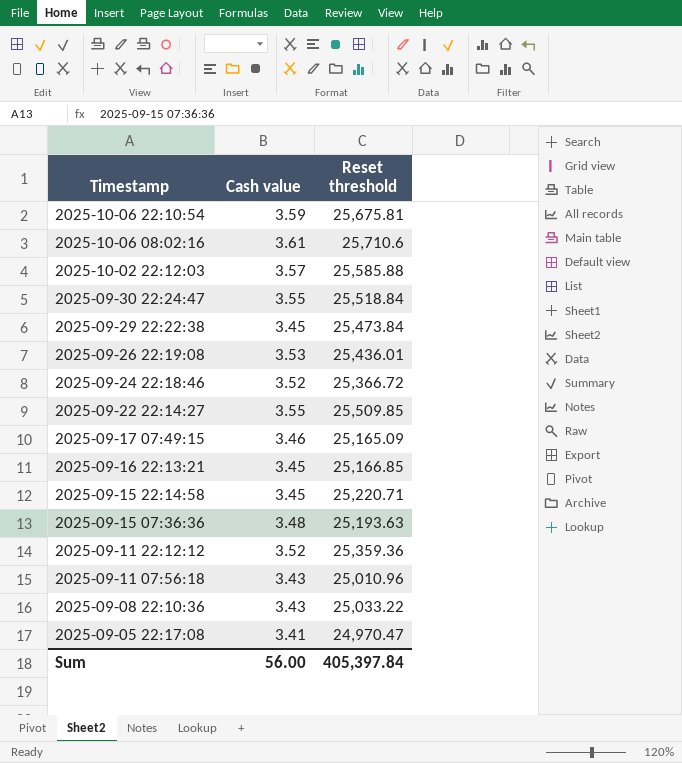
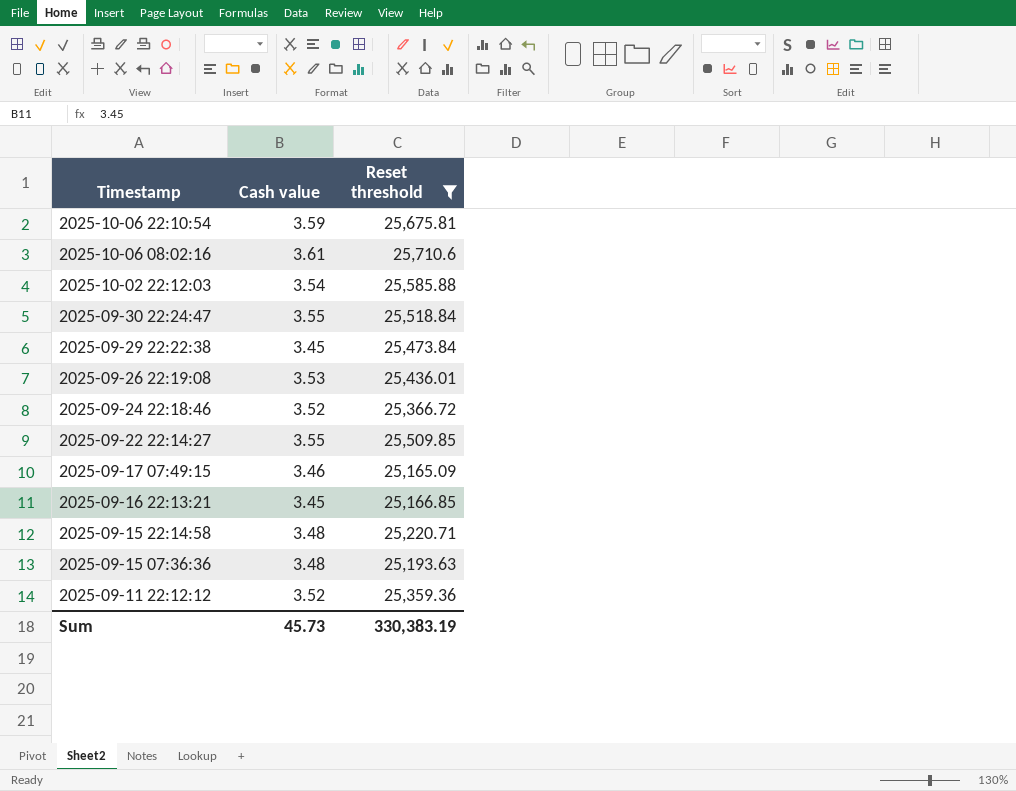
filter: none -> Reset threshold >= 25,165.09
2025-10-02 22:12:03 | Cash value: 3.57 -> 3.54
2025-09-15 22:14:58 | Cash value: 3.45 -> 3.48
Sum | Cash value: 56.00 -> 45.73
Sum | Reset threshold: 405,397.84 -> 330,383.19

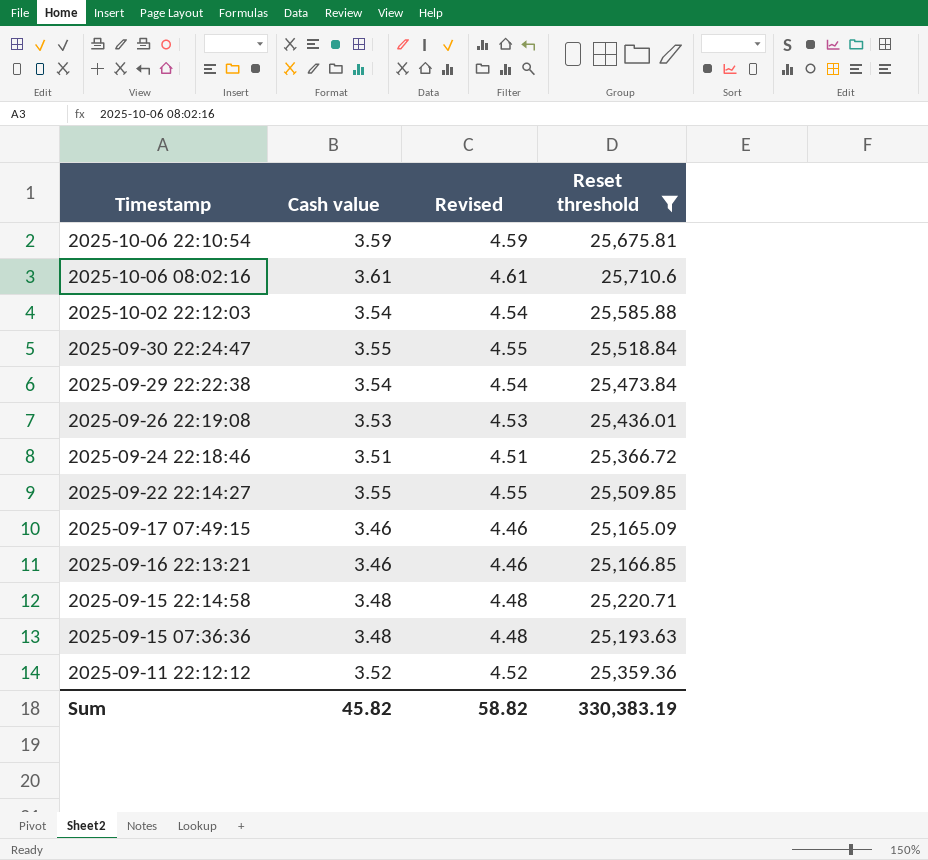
column Revised | formula: none -> [Cash value] + 1
2025-09-29 22:22:38 | Cash value: 3.45 -> 3.54
2025-09-24 22:18:46 | Cash value: 3.52 -> 3.51
2025-09-16 22:13:21 | Cash value: 3.45 -> 3.46
Sum | Cash value: 45.73 -> 45.82

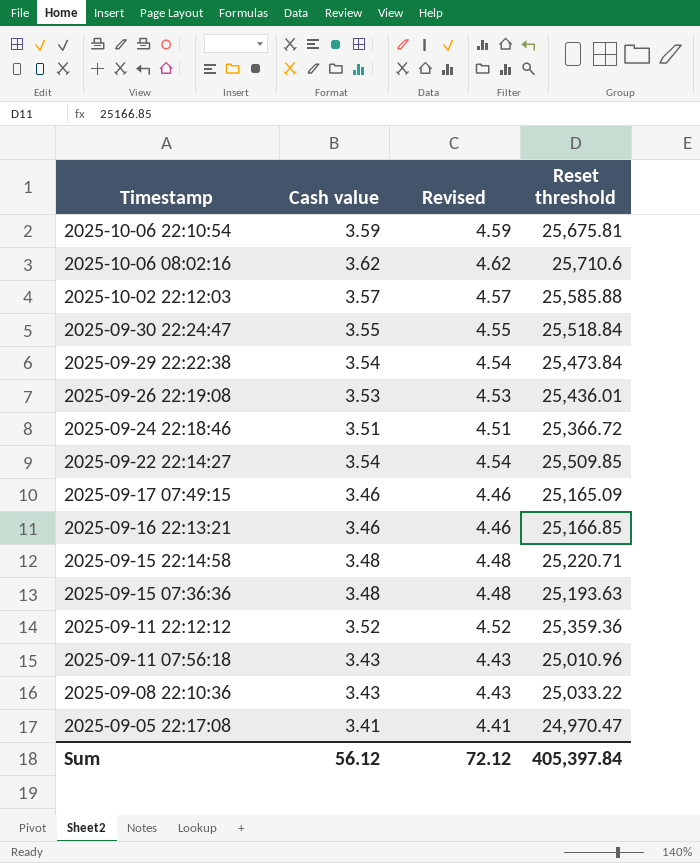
filter: Reset threshold >= 25,165.09 -> none
2025-10-06 08:02:16 | Cash value: 3.61 -> 3.62
2025-10-06 08:02:16 | Revised: 4.61 -> 4.62
2025-10-02 22:12:03 | Cash value: 3.54 -> 3.57
2025-10-02 22:12:03 | Revised: 4.54 -> 4.57
2025-09-22 22:14:27 | Cash value: 3.55 -> 3.54
2025-09-22 22:14:27 | Revised: 4.55 -> 4.54
Sum | Cash value: 45.82 -> 56.12
Sum | Revised: 58.82 -> 72.12
Sum | Reset threshold: 330,383.19 -> 405,397.84

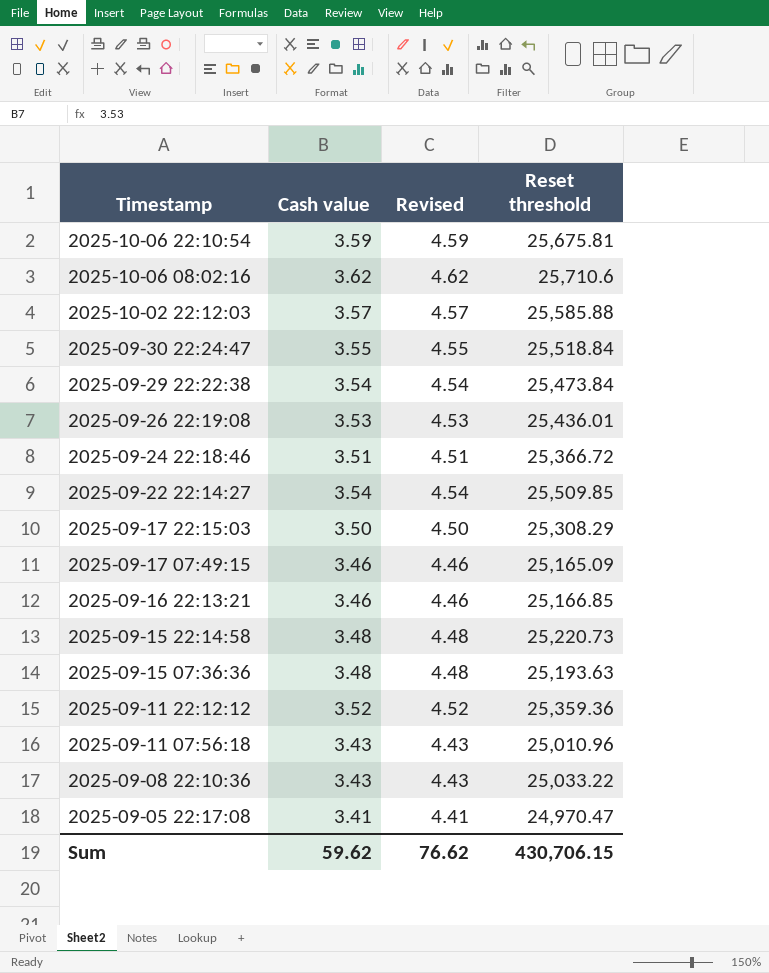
row 2025-09-17 22:15:03: none -> 3.50 | 4.50 | 25,308.29
2025-09-15 22:14:58 | Reset threshold: 25,220.71 -> 25,220.73
Sum | Cash value: 56.12 -> 59.62
Sum | Revised: 72.12 -> 76.62
Sum | Reset threshold: 405,397.84 -> 430,706.15

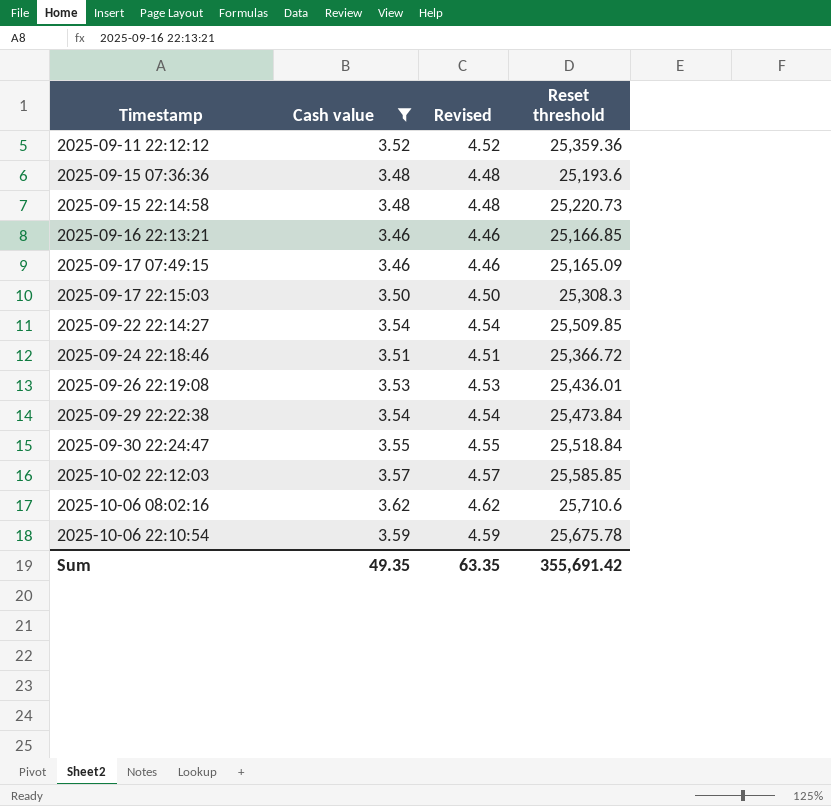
filter: none -> Cash value >= 3.46
row order: Timestamp descending -> Timestamp ascending
2025-09-15 07:36:36 | Reset threshold: 25,193.63 -> 25,193.6
2025-09-17 22:15:03 | Reset threshold: 25,308.29 -> 25,308.3
2025-10-02 22:12:03 | Reset threshold: 25,585.88 -> 25,585.85
2025-10-06 22:10:54 | Reset threshold: 25,675.81 -> 25,675.78
Sum | Cash value: 59.62 -> 49.35
Sum | Revised: 76.62 -> 63.35
Sum | Reset threshold: 430,706.15 -> 355,691.42

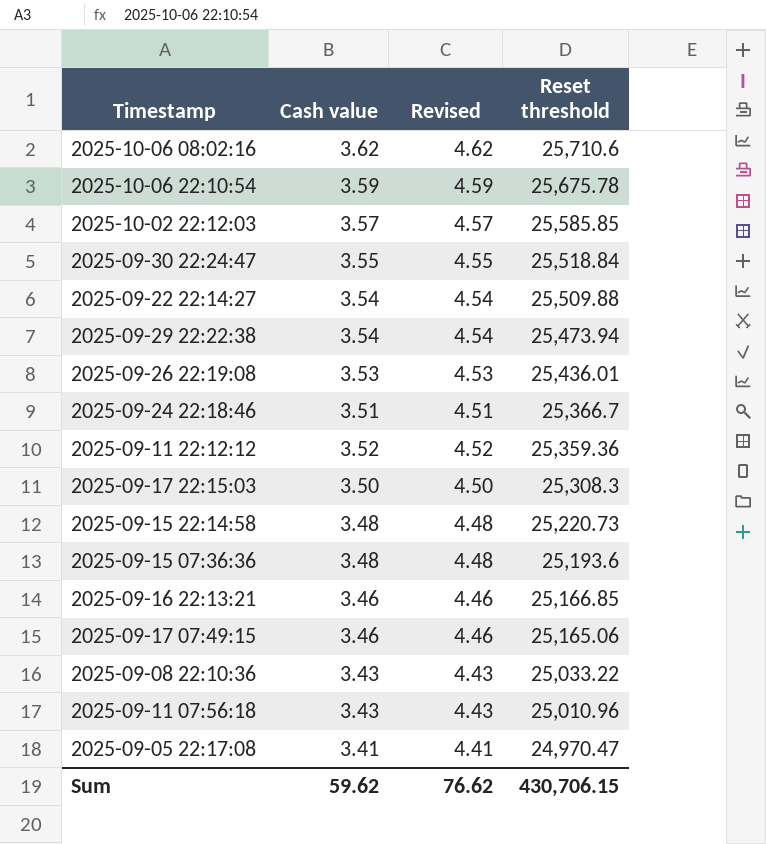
filter: Cash value >= 3.46 -> none
row order: Timestamp ascending -> Reset threshold descending
2025-09-22 22:14:27 | Reset threshold: 25,509.85 -> 25,509.88
2025-09-29 22:22:38 | Reset threshold: 25,473.84 -> 25,473.94
2025-09-24 22:18:46 | Reset threshold: 25,366.72 -> 25,366.7
2025-09-17 07:49:15 | Reset threshold: 25,165.09 -> 25,165.06
Sum | Cash value: 49.35 -> 59.62
Sum | Revised: 63.35 -> 76.62
Sum | Reset threshold: 355,691.42 -> 430,706.15

